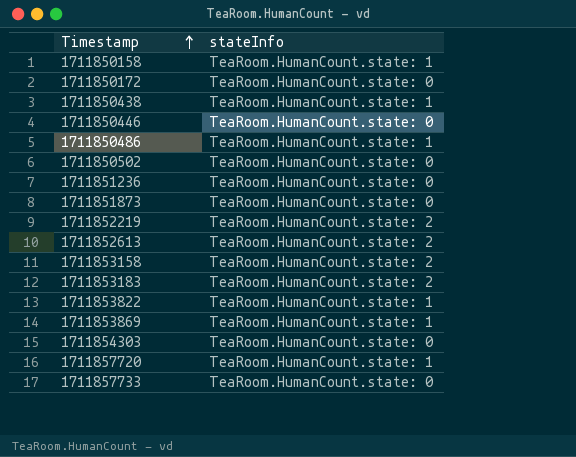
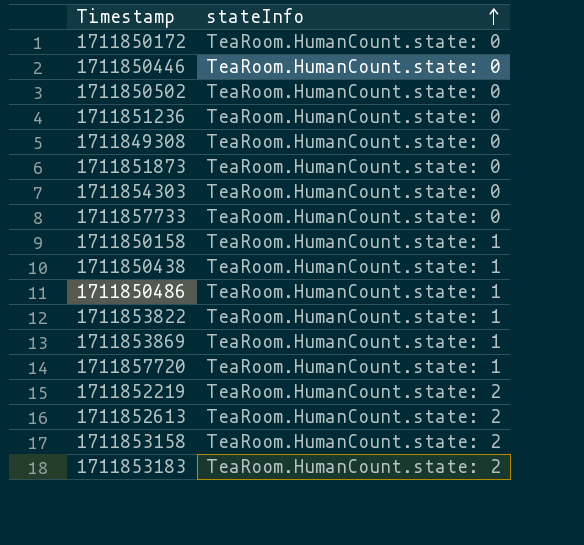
row order: Timestamp ascending -> stateInfo ascending
row 1711849308: none -> TeaRoom.HumanCount.state: 0

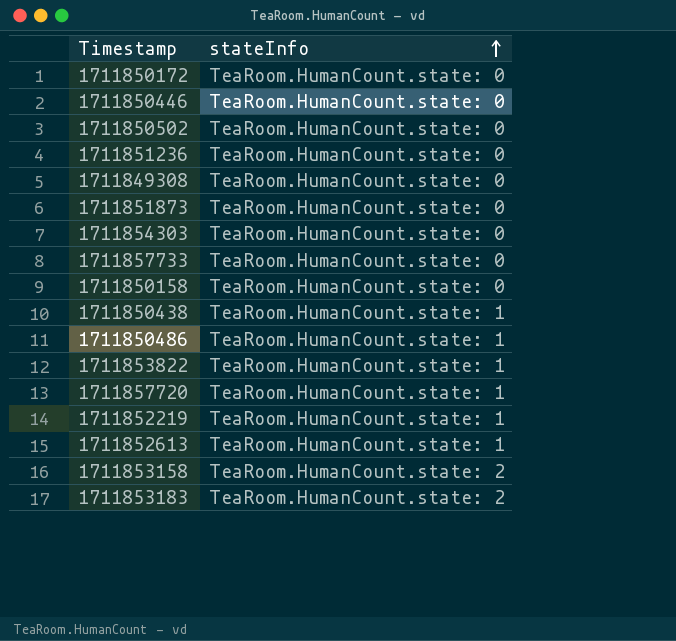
row 1711853869: TeaRoom.HumanCount.state: 1 -> none
1711850158 | stateInfo: TeaRoom.HumanCount.state: 1 -> TeaRoom.HumanCount.state: 0
1711852219 | stateInfo: TeaRoom.HumanCount.state: 2 -> TeaRoom.HumanCount.state: 1
1711852613 | stateInfo: TeaRoom.HumanCount.state: 2 -> TeaRoom.HumanCount.state: 1

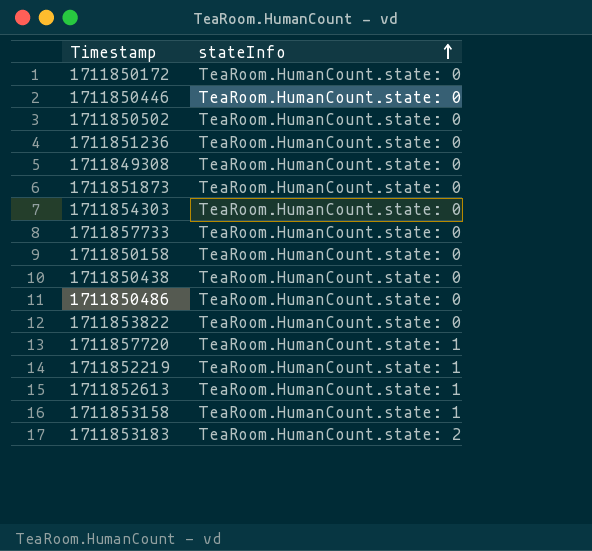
1711850438 | stateInfo: TeaRoom.HumanCount.state: 1 -> TeaRoom.HumanCount.state: 0
1711850486 | stateInfo: TeaRoom.HumanCount.state: 1 -> TeaRoom.HumanCount.state: 0
1711853822 | stateInfo: TeaRoom.HumanCount.state: 1 -> TeaRoom.HumanCount.state: 0
1711853158 | stateInfo: TeaRoom.HumanCount.state: 2 -> TeaRoom.HumanCount.state: 1

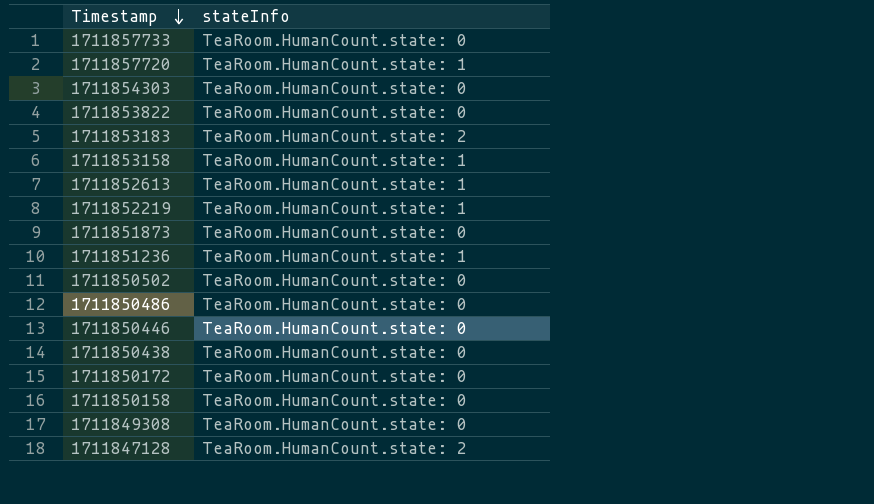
row order: stateInfo ascending -> Timestamp descending
1711851236 | stateInfo: TeaRoom.HumanCount.state: 0 -> TeaRoom.HumanCount.state: 1
row 1711847128: none -> TeaRoom.HumanCount.state: 2

